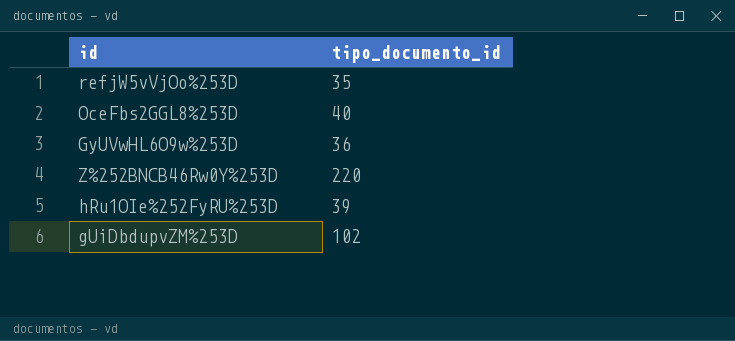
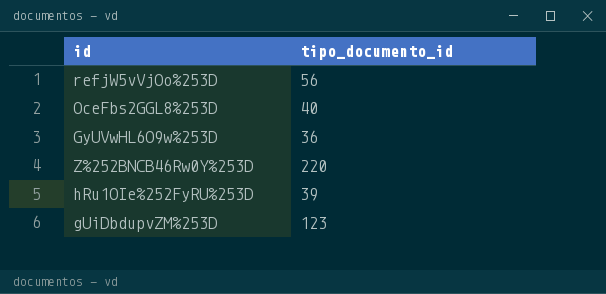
refjW5vVjOo%253D | tipo_documento_id: 35 -> 56
gUiDbdupvZM%253D | tipo_documento_id: 102 -> 123

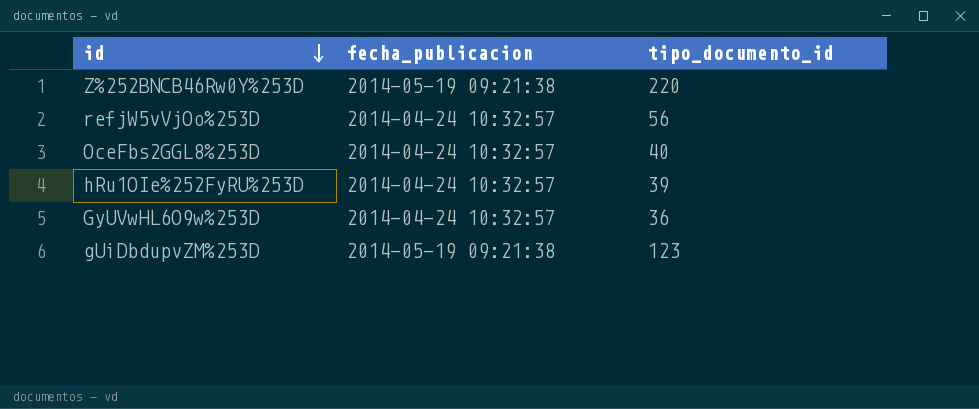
row order: none -> id descending
column fecha_publicacion | position: none -> 2

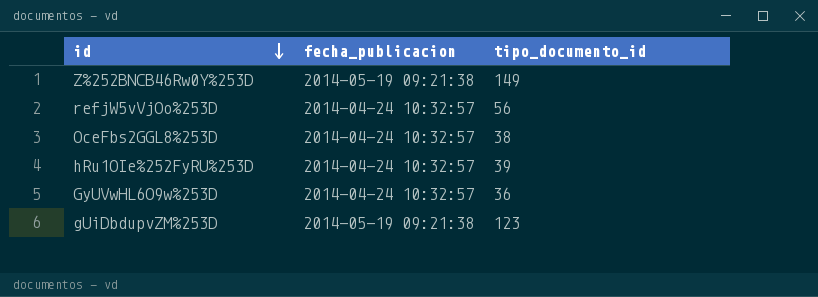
Z%252BNCB46Rw0Y%253D | tipo_documento_id: 220 -> 149
OceFbs2GGL8%253D | tipo_documento_id: 40 -> 38

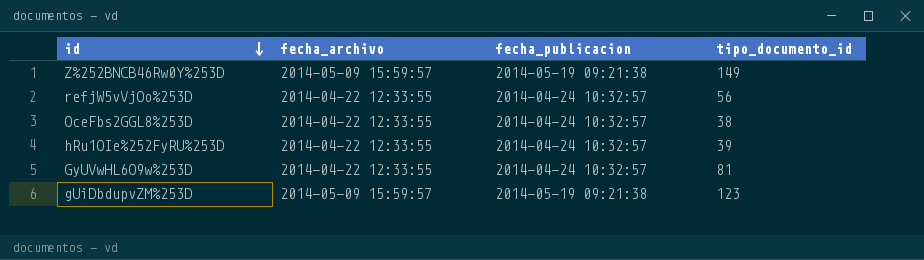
column fecha_archivo | position: none -> 2
GyUVwHL6O9w%253D | tipo_documento_id: 36 -> 81

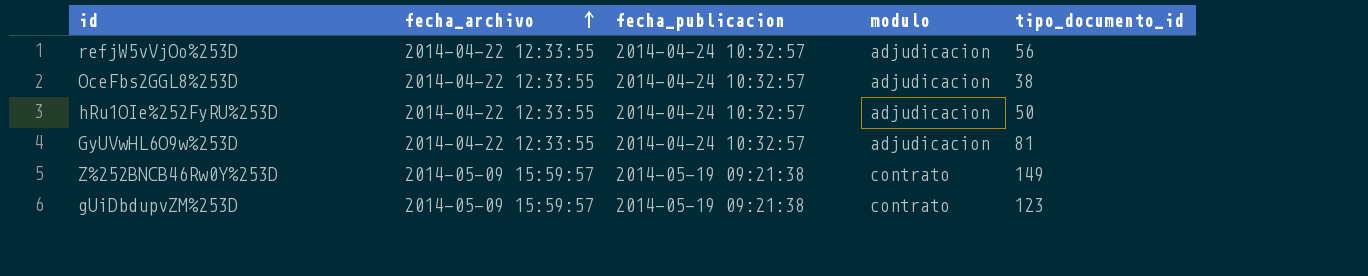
row order: id descending -> fecha_archivo ascending
column modulo | position: none -> 4
hRu1OIe%252FyRU%253D | tipo_documento_id: 39 -> 50

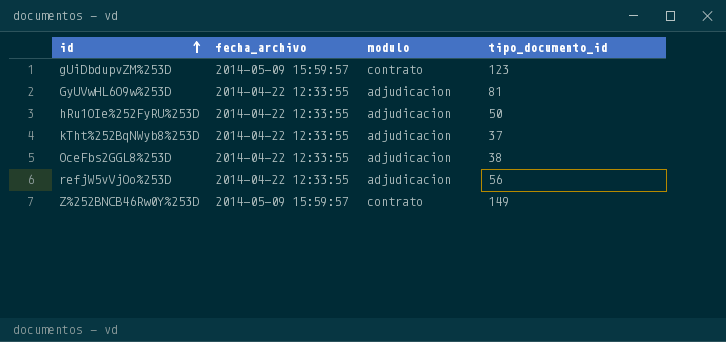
row order: fecha_archivo ascending -> id ascending
column fecha_publicacion | position: 3 -> none
row kTht%252BqNWyb8%253D: none -> 2014-04-22 12:33:55 | adjudicacion | 37

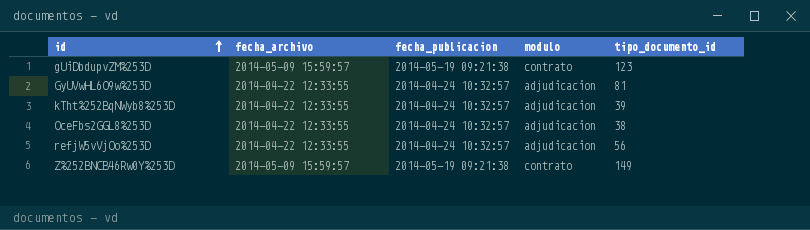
column fecha_publicacion | position: none -> 3
row hRu1OIe%252FyRU%253D: 2014-04-22 12:33:55 | adjudicacion | 50 -> none
kTht%252BqNWyb8%253D | tipo_documento_id: 37 -> 39

